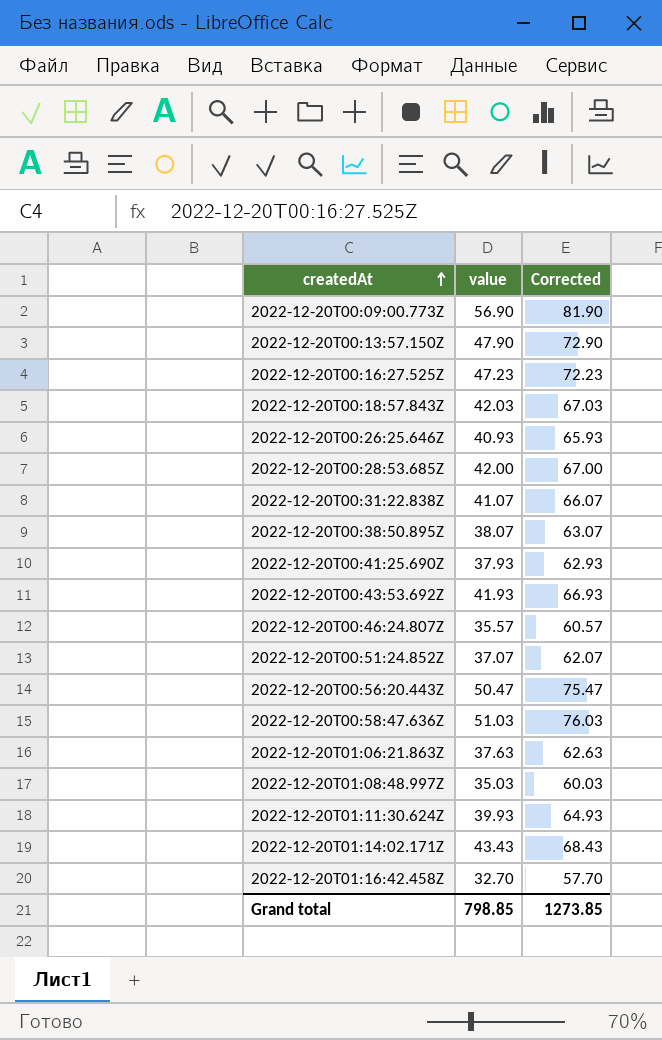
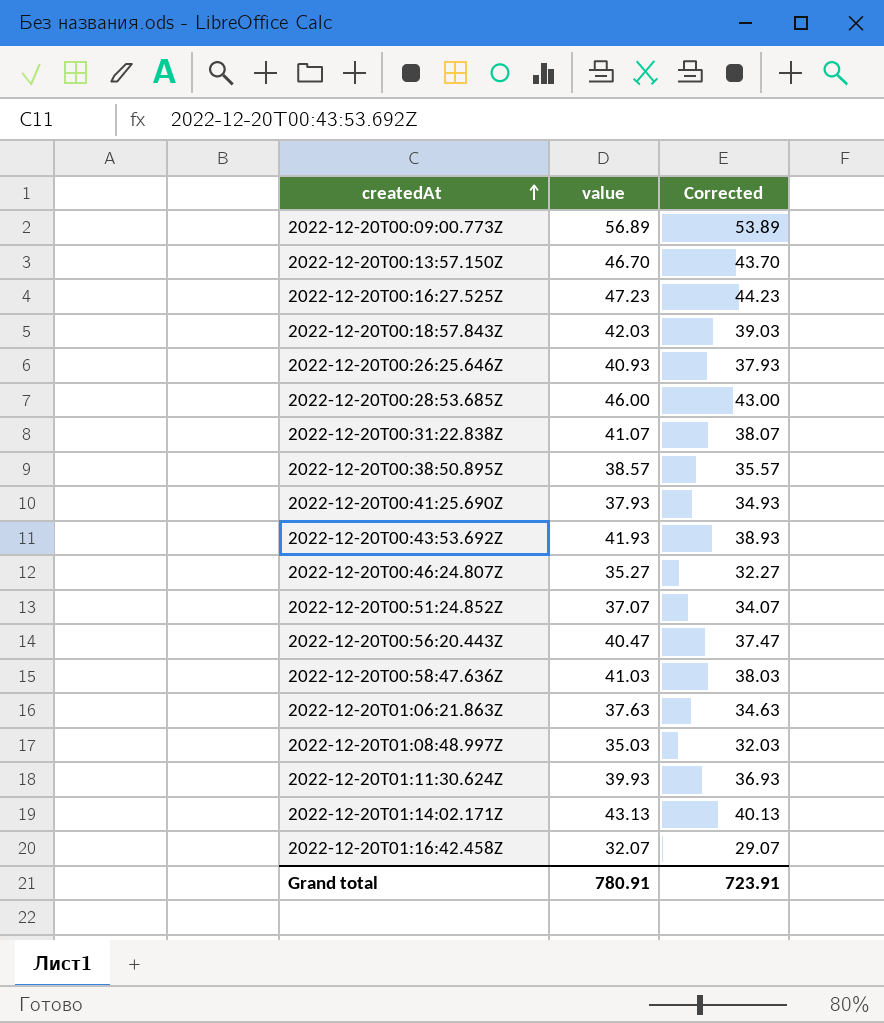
column Corrected | formula: [value] + 25 -> [value] - 3
2022-12-20T00:09:00.773Z | value: 56.90 -> 56.89
2022-12-20T00:13:57.150Z | value: 47.90 -> 46.70
2022-12-20T00:28:53.685Z | value: 42.00 -> 46.00
2022-12-20T00:38:50.895Z | value: 38.07 -> 38.57
2022-12-20T00:46:24.807Z | value: 35.57 -> 35.27
2022-12-20T00:56:20.443Z | value: 50.47 -> 40.47
2022-12-20T00:58:47.636Z | value: 51.03 -> 41.03
2022-12-20T01:14:02.171Z | value: 43.43 -> 43.13
2022-12-20T01:16:42.458Z | value: 32.70 -> 32.07
Grand total | value: 798.85 -> 780.91
Grand total | Corrected: 1273.85 -> 723.91

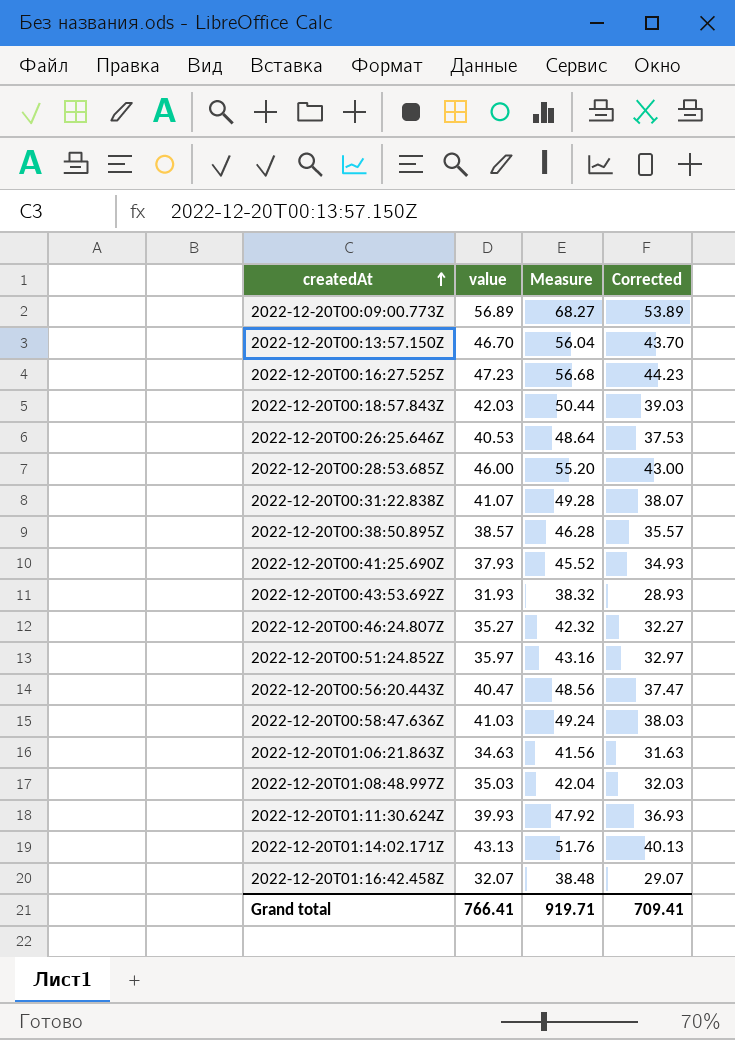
column Measure | formula: none -> [value] * 1.2
2022-12-20T00:26:25.646Z | value: 40.93 -> 40.53
2022-12-20T00:26:25.646Z | Corrected: 37.93 -> 37.53
2022-12-20T00:43:53.692Z | value: 41.93 -> 31.93
2022-12-20T00:43:53.692Z | Corrected: 38.93 -> 28.93
2022-12-20T00:51:24.852Z | value: 37.07 -> 35.97
2022-12-20T00:51:24.852Z | Corrected: 34.07 -> 32.97
2022-12-20T01:06:21.863Z | value: 37.63 -> 34.63
2022-12-20T01:06:21.863Z | Corrected: 34.63 -> 31.63
Grand total | value: 780.91 -> 766.41
Grand total | Corrected: 723.91 -> 709.41

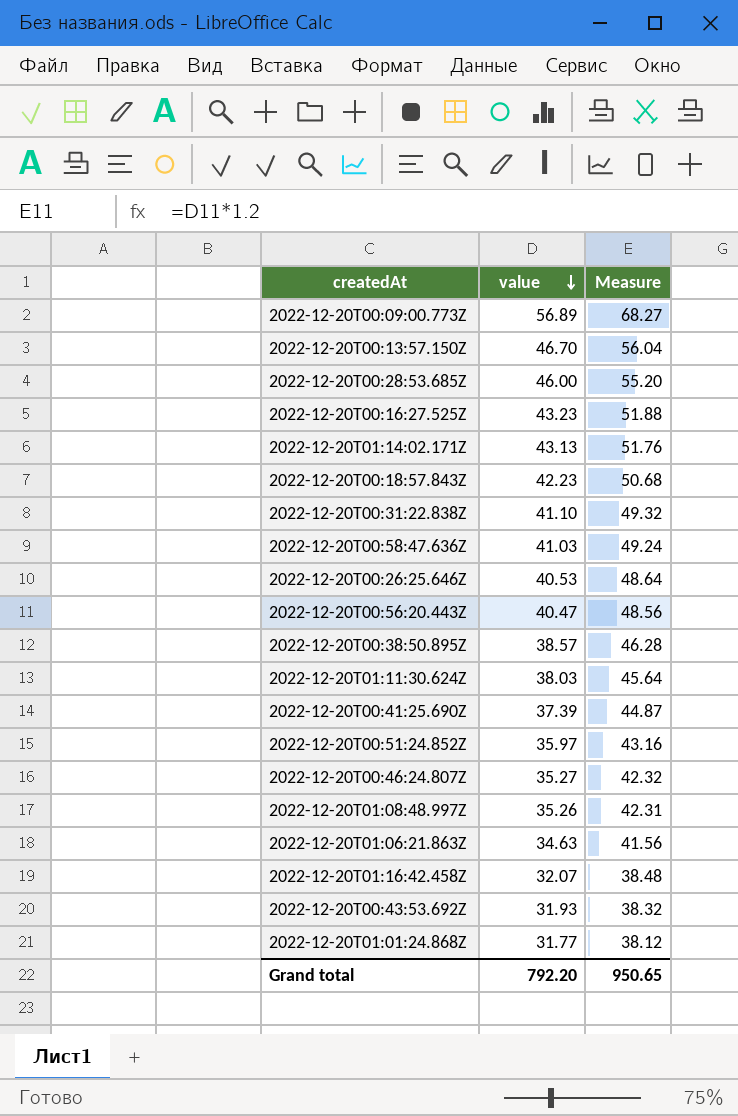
row order: createdAt ascending -> value descending
column Corrected | formula: [value] - 3 -> none
2022-12-20T00:16:27.525Z | value: 47.23 -> 43.23
2022-12-20T00:16:27.525Z | Measure: 56.68 -> 51.88
2022-12-20T00:18:57.843Z | value: 42.03 -> 42.23
2022-12-20T00:18:57.843Z | Measure: 50.44 -> 50.68
2022-12-20T00:31:22.838Z | value: 41.07 -> 41.10
2022-12-20T00:31:22.838Z | Measure: 49.28 -> 49.32
2022-12-20T01:11:30.624Z | value: 39.93 -> 38.03
2022-12-20T01:11:30.624Z | Measure: 47.92 -> 45.64
2022-12-20T00:41:25.690Z | value: 37.93 -> 37.39
2022-12-20T00:41:25.690Z | Measure: 45.52 -> 44.87
2022-12-20T01:08:48.997Z | value: 35.03 -> 35.26
2022-12-20T01:08:48.997Z | Measure: 42.04 -> 42.31
row 2022-12-20T01:01:24.868Z: none -> 31.77 | 38.12
Grand total | value: 766.41 -> 792.20
Grand total | Measure: 919.71 -> 950.65

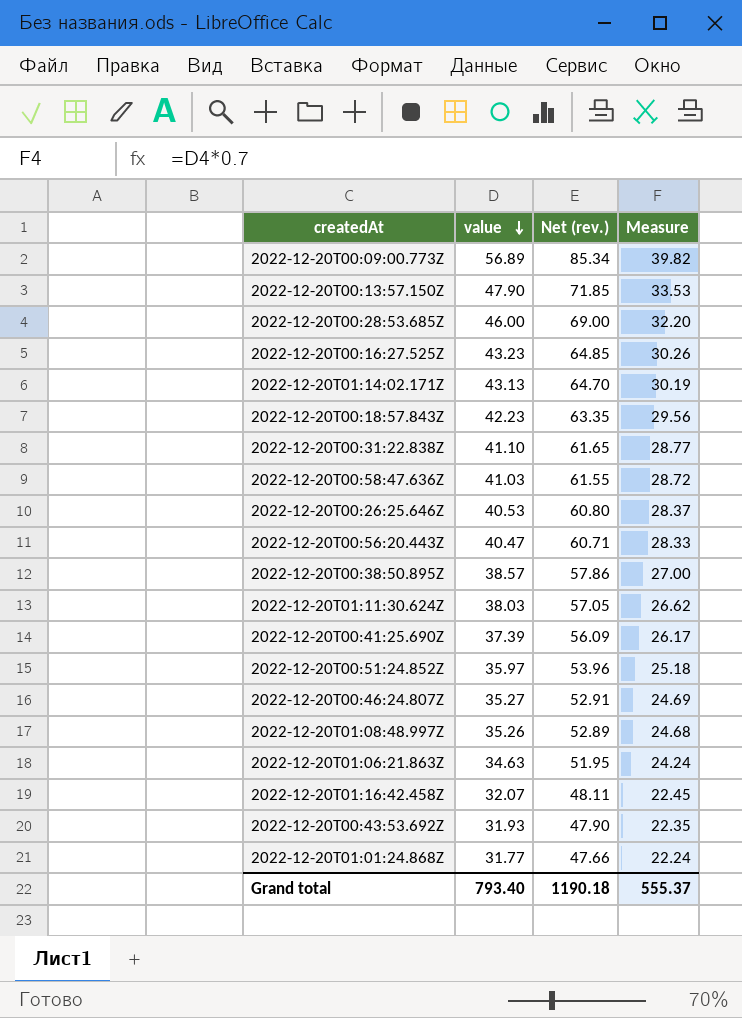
column Net (rev.) | formula: none -> [value] * 1.5
column Measure | formula: [value] * 1.2 -> [value] * 0.7
2022-12-20T00:13:57.150Z | value: 46.70 -> 47.90
Grand total | value: 792.20 -> 793.40
Grand total | Measure: 950.65 -> 555.37

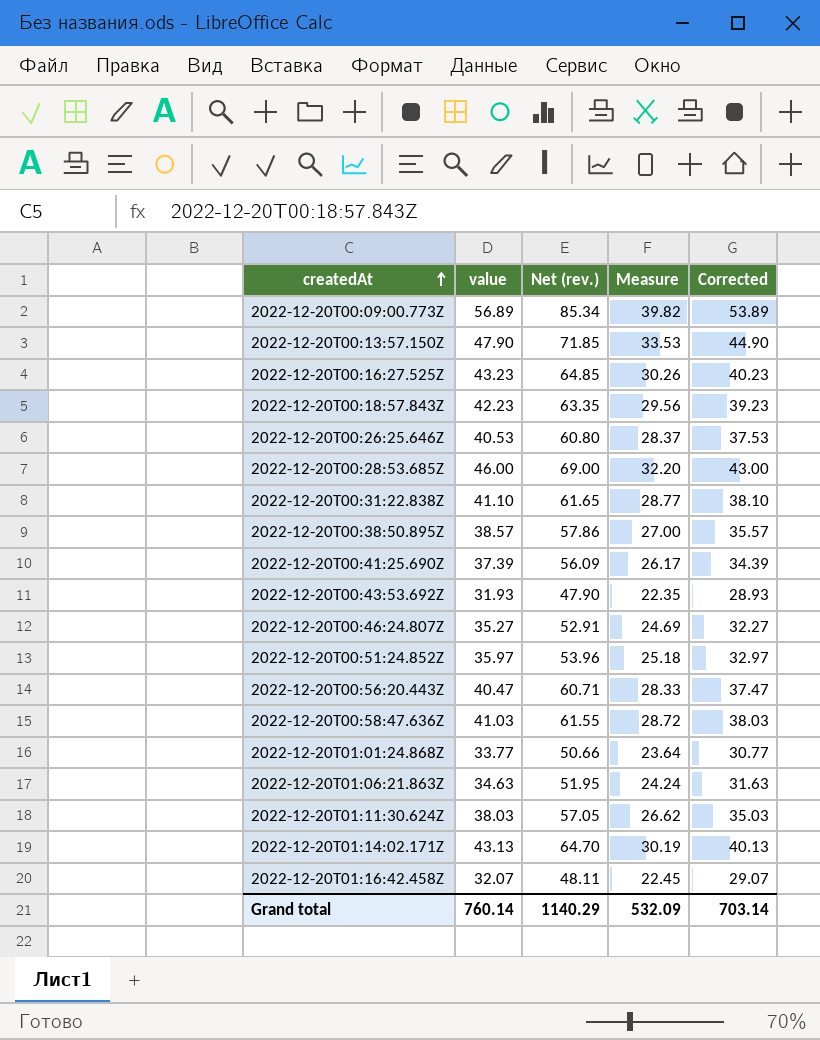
row order: value descending -> createdAt ascending
column Corrected | formula: none -> [value] - 3
row 2022-12-20T01:08:48.997Z: 35.26 | 52.89 | 24.68 -> none
2022-12-20T01:01:24.868Z | value: 31.77 -> 33.77
2022-12-20T01:01:24.868Z | Net (rev.): 47.66 -> 50.66
2022-12-20T01:01:24.868Z | Measure: 22.24 -> 23.64
Grand total | value: 793.40 -> 760.14
Grand total | Net (rev.): 1190.18 -> 1140.29
Grand total | Measure: 555.37 -> 532.09

